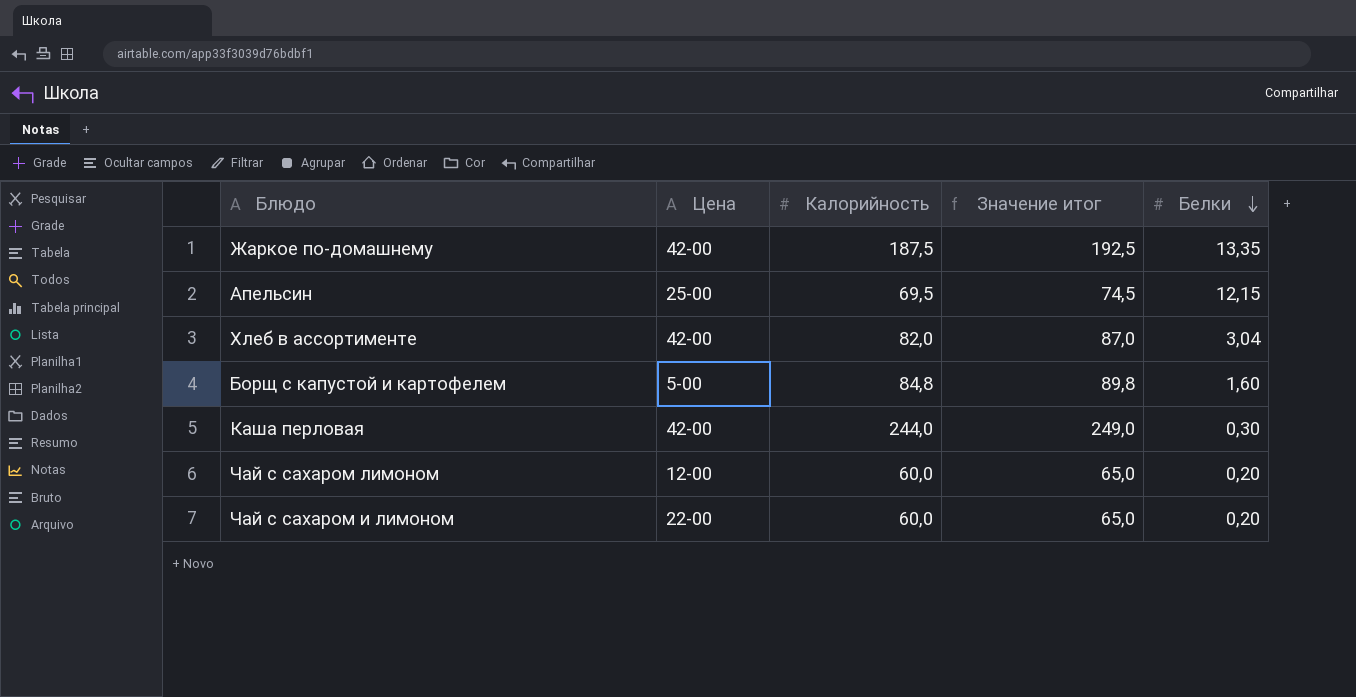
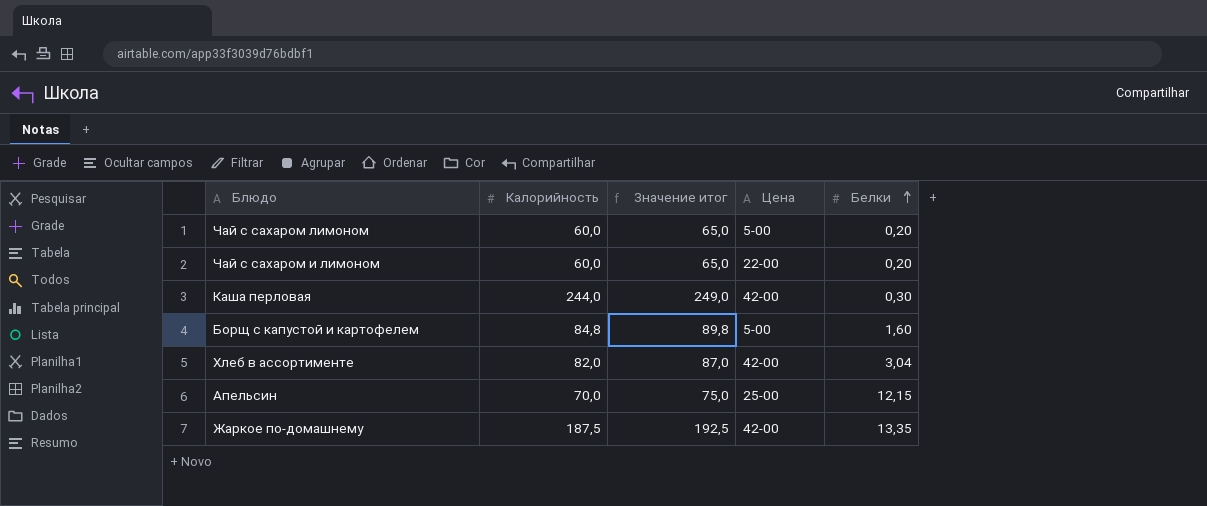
row order: Белки descending -> Белки ascending
column Цена | position: 2 -> 4
Чай с сахаром лимоном | Цена: 12-00 -> 5-00
Апельсин | Калорийность: 69,5 -> 70,0
Апельсин | Значение итог: 74,5 -> 75,0

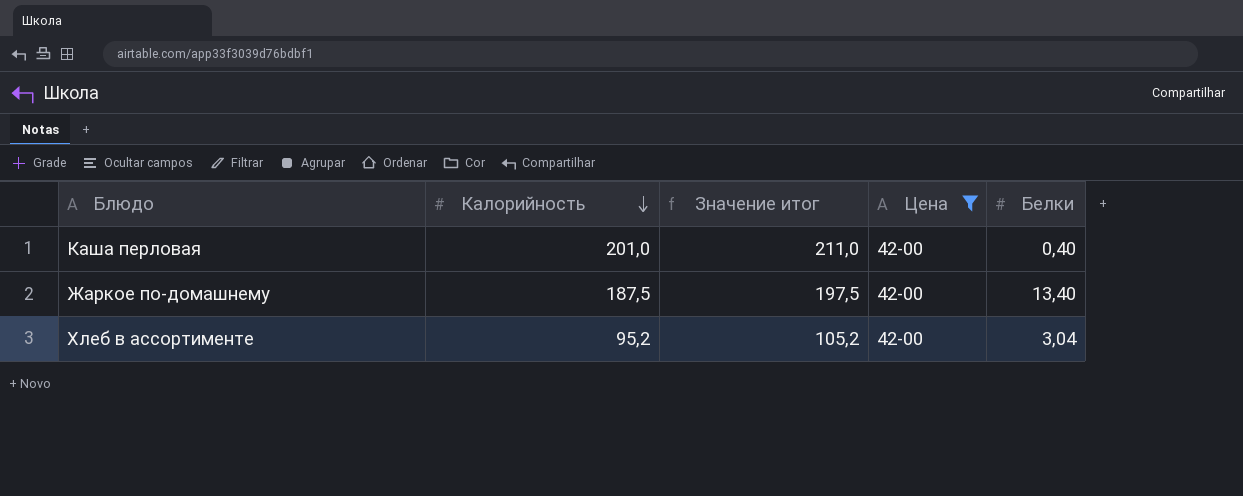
filter: none -> Цена = 42-00
row order: Белки ascending -> Калорийность descending
column Значение итог | formula: [Калорийность] + 5 -> [Калорийность] + 10
Каша перловая | Калорийность: 244,0 -> 201,0
Каша перловая | Белки: 0,30 -> 0,40
Жаркое по-домашнему | Белки: 13,35 -> 13,40
Хлеб в ассортименте | Калорийность: 82,0 -> 95,2

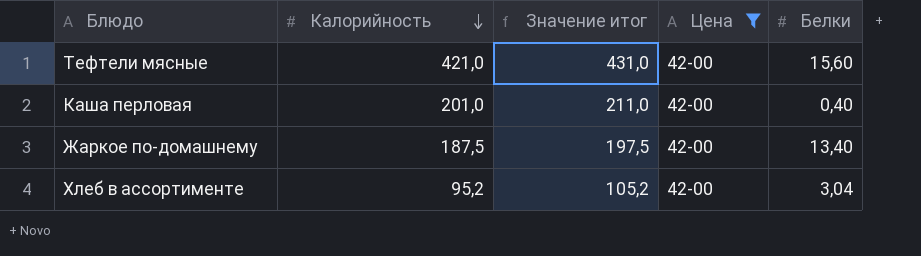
row Тефтели мясные: none -> 421,0 | 431,0 | 42-00 | 15,60

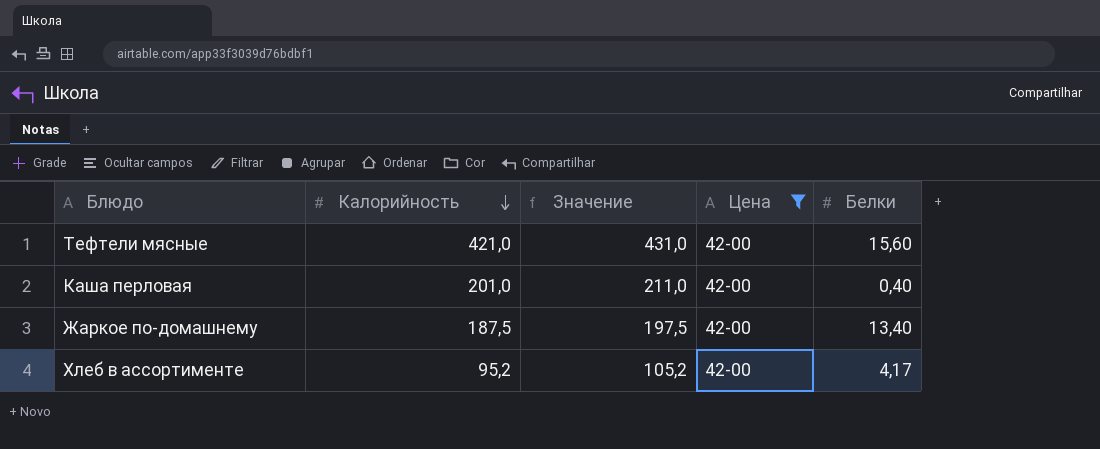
column name: Значение итог -> Значение
Хлеб в ассортименте | Белки: 3,04 -> 4,17

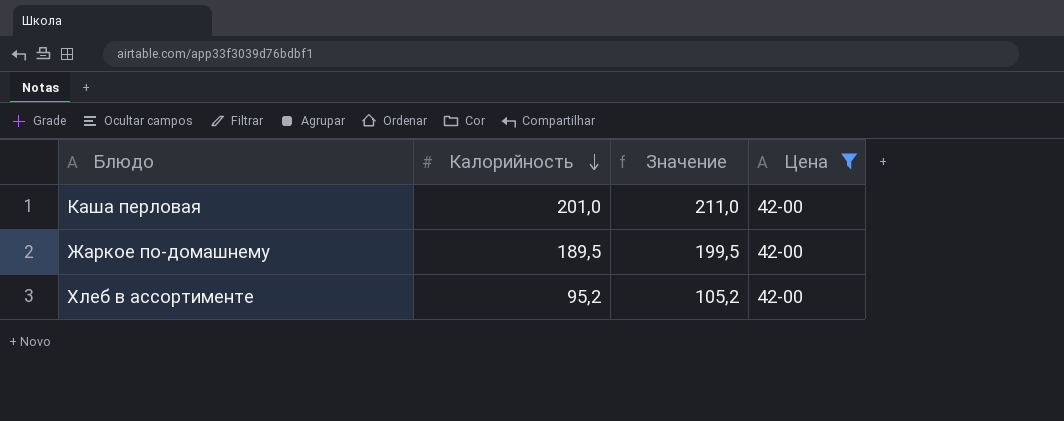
column Белки | position: 5 -> none
row Тефтели мясные: 421,0 | 431,0 | 42-00 | 15,60 -> none
Жаркое по-домашнему | Калорийность: 187,5 -> 189,5
Жаркое по-домашнему | Значение: 197,5 -> 199,5

